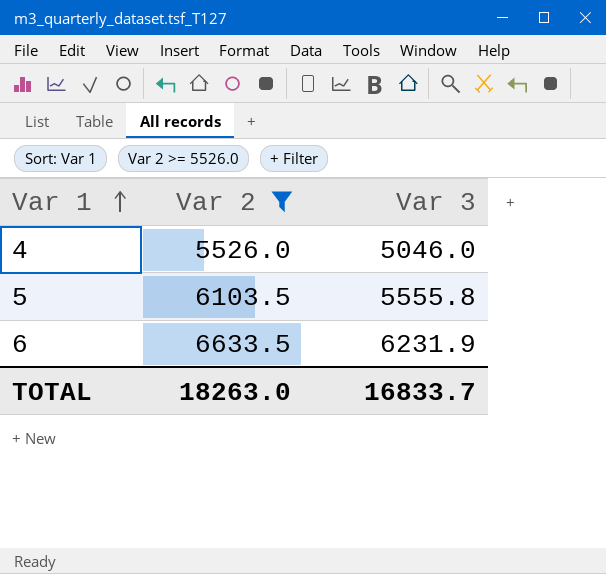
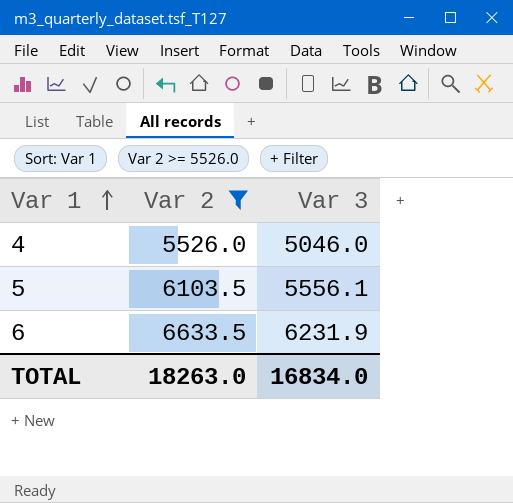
5 | Var 3: 5555.8 -> 5556.1
TOTAL | Var 3: 16833.7 -> 16834.0

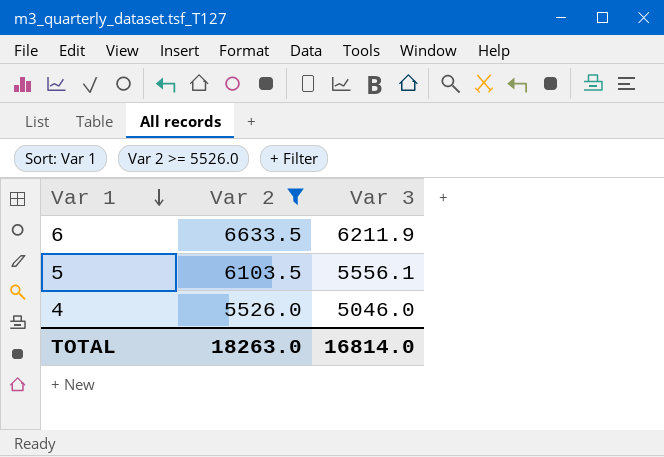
row order: Var 1 ascending -> Var 1 descending
6 | Var 3: 6231.9 -> 6211.9
TOTAL | Var 3: 16834.0 -> 16814.0

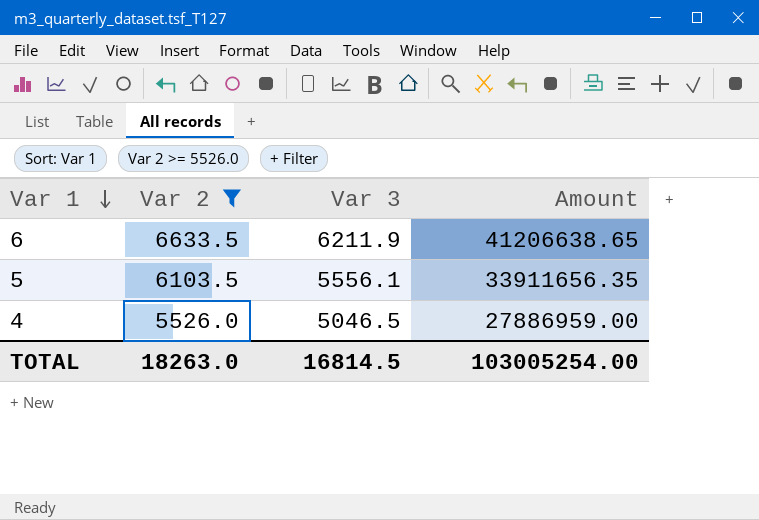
column Amount | formula: none -> [Var 2] * [Var 3]
4 | Var 3: 5046.0 -> 5046.5
TOTAL | Var 3: 16814.0 -> 16814.5

